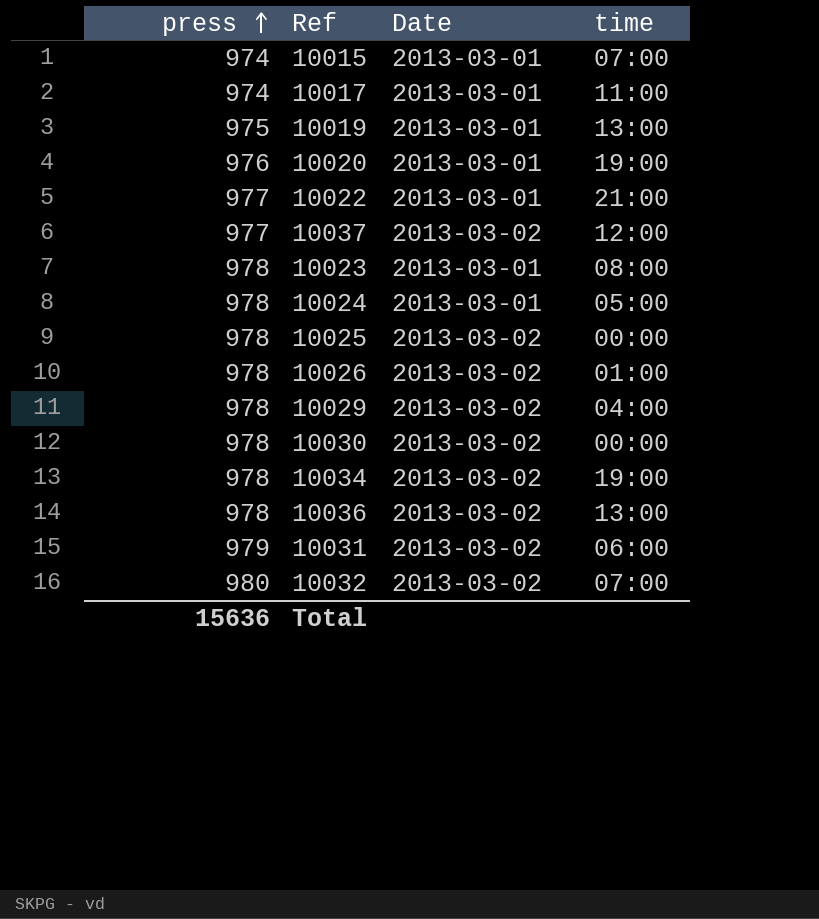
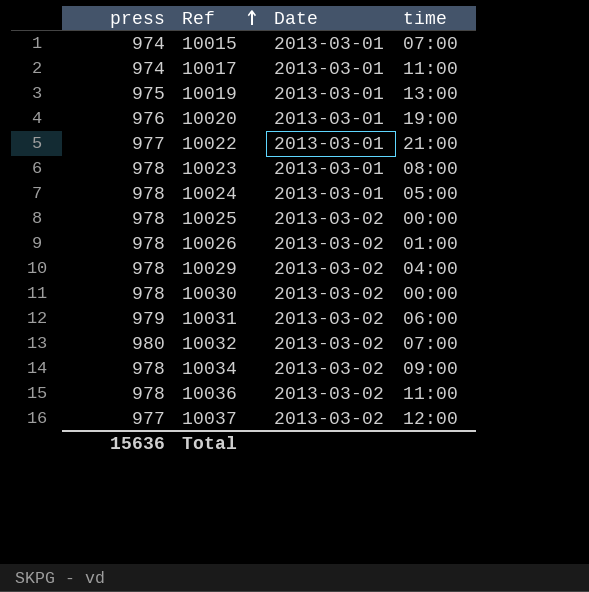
row order: press ascending -> Ref ascending
10034 | time: 19:00 -> 09:00
10036 | time: 13:00 -> 11:00

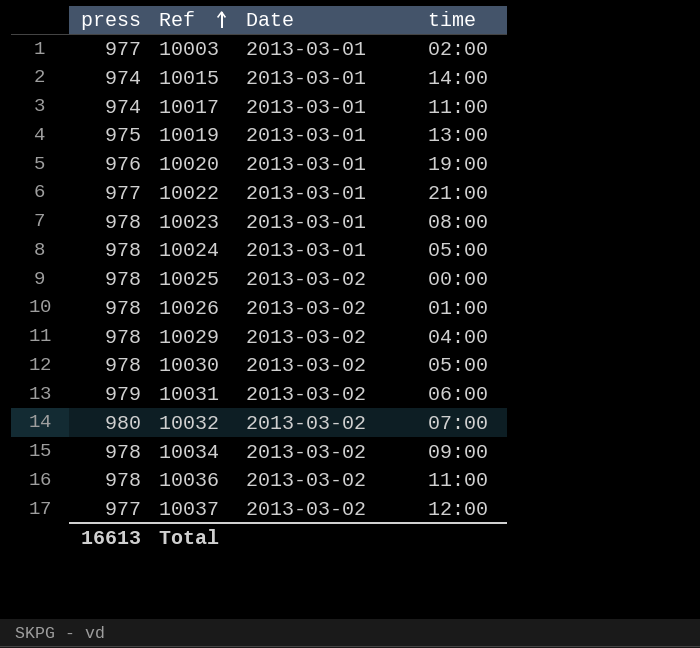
row 10003: none -> 977 | 2013-03-01 | 02:00
10015 | time: 07:00 -> 14:00
10030 | time: 00:00 -> 05:00
Total | press: 15636 -> 16613

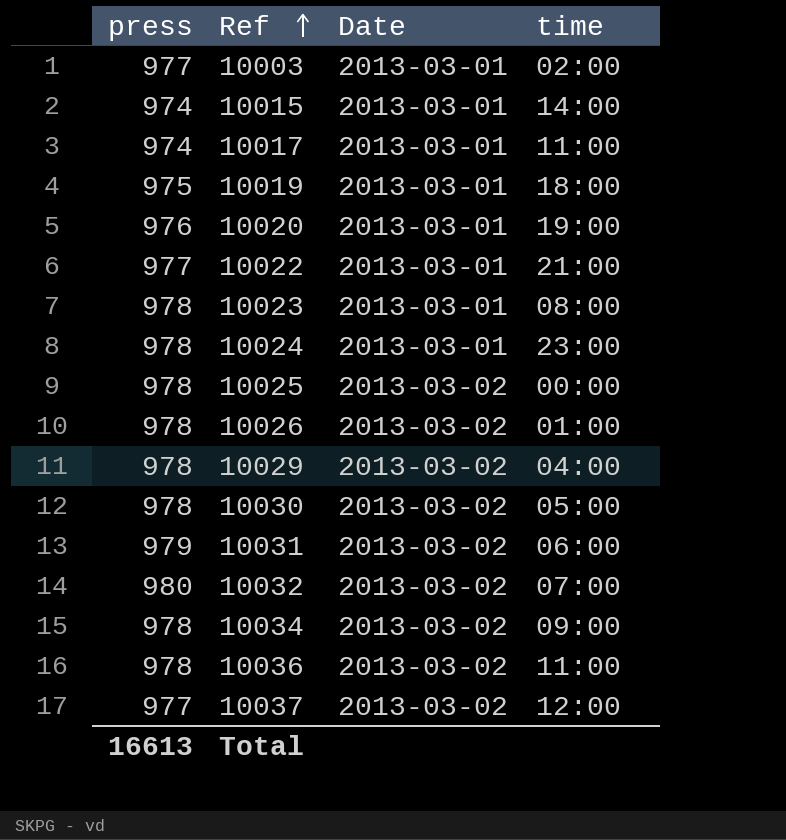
10019 | time: 13:00 -> 18:00
10024 | time: 05:00 -> 23:00

